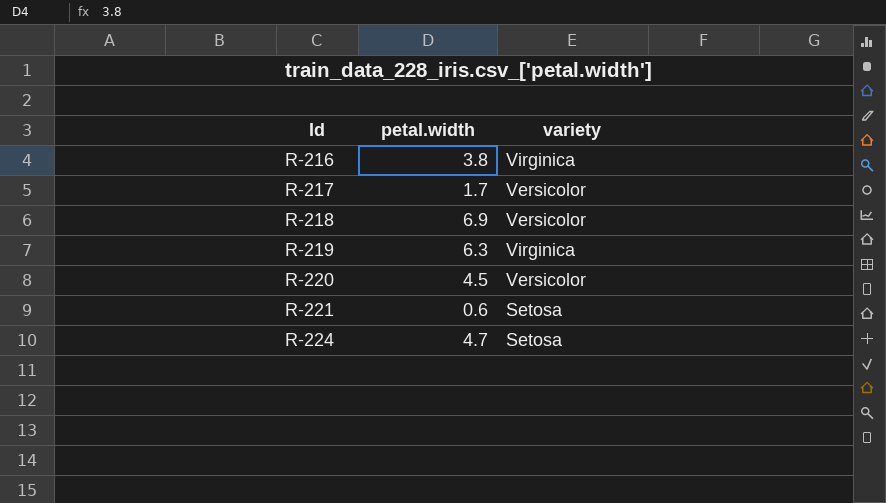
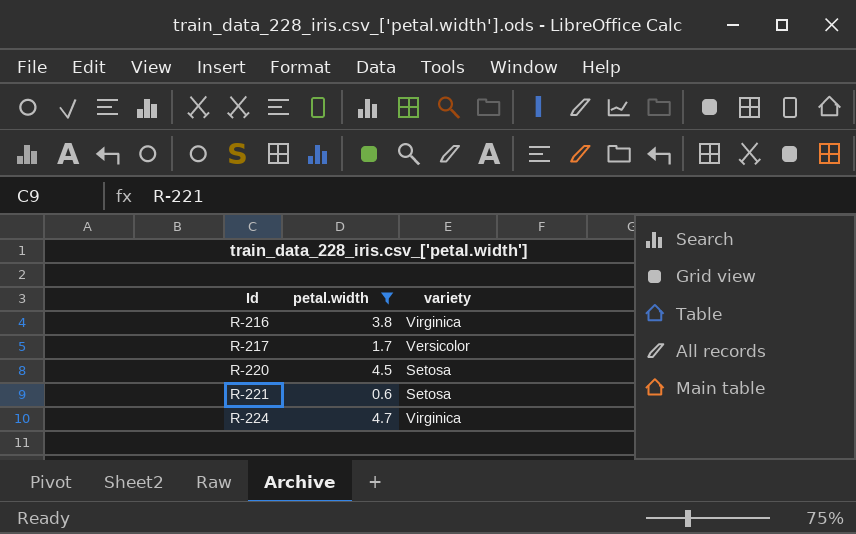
filter: none -> petal.width <= 4.7
R-220 | variety: Versicolor -> Setosa
R-224 | variety: Setosa -> Virginica

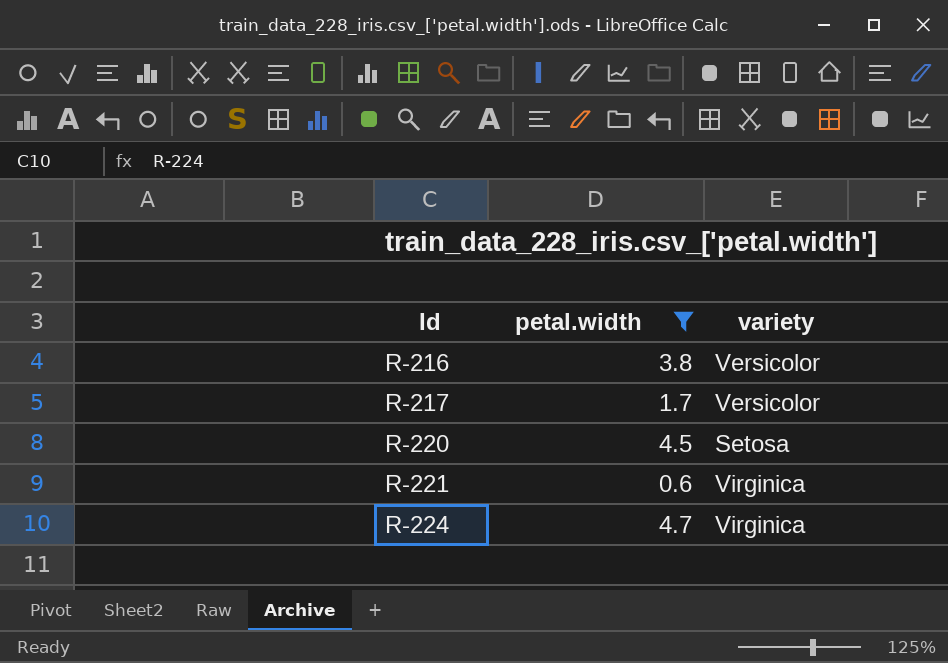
R-216 | variety: Virginica -> Versicolor
R-221 | variety: Setosa -> Virginica

